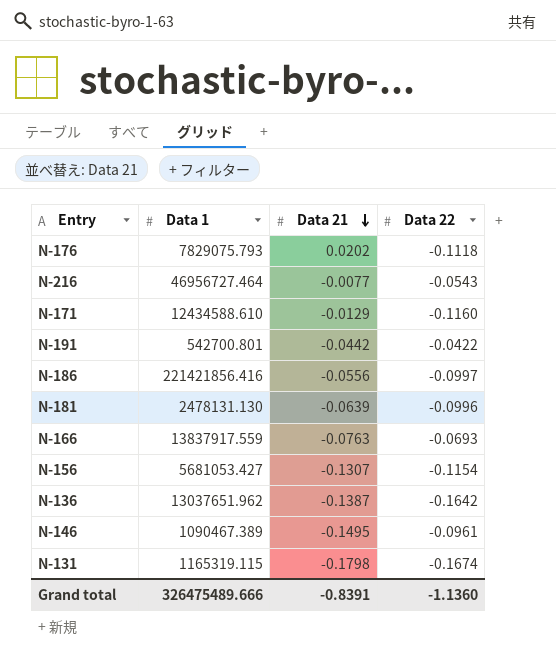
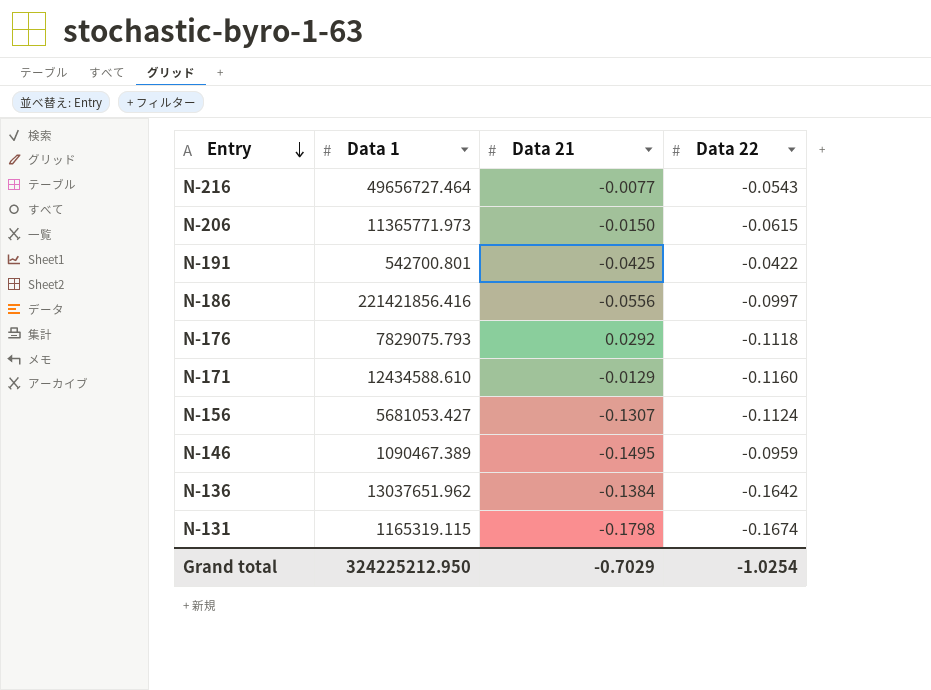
row order: Data 21 descending -> Entry descending
row N-181: 2478131.130 | -0.0639 | -0.0996 -> none
row N-166: 13837917.559 | -0.0763 | -0.0693 -> none
N-216 | Data 1: 46956727.464 -> 49656727.464
row N-206: none -> 11365771.973 | -0.0150 | -0.0615
N-191 | Data 21: -0.0442 -> -0.0425
N-176 | Data 21: 0.0202 -> 0.0292
N-156 | Data 22: -0.1154 -> -0.1124
N-146 | Data 22: -0.0961 -> -0.0959
N-136 | Data 21: -0.1387 -> -0.1384
Grand total | Data 1: 326475489.666 -> 324225212.950
Grand total | Data 21: -0.8391 -> -0.7029
Grand total | Data 22: -1.1360 -> -1.0254

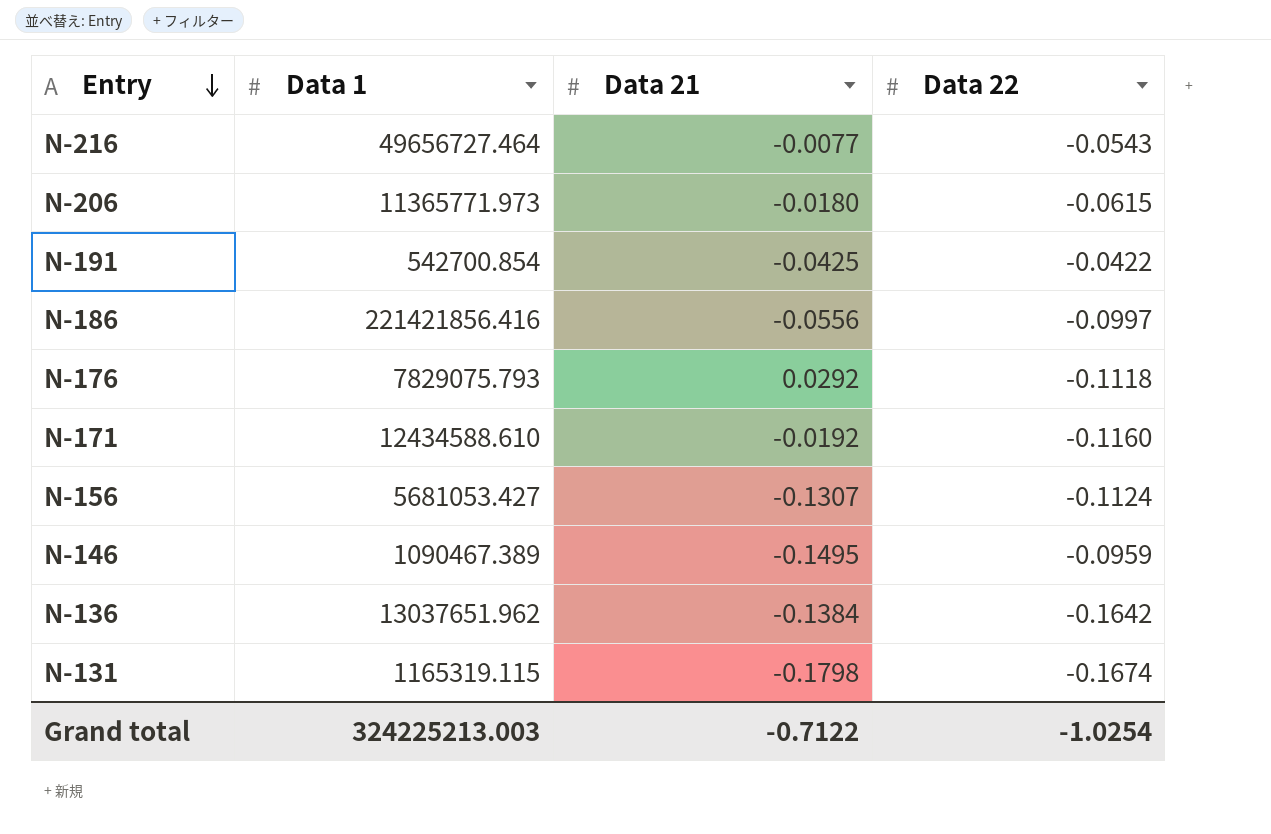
N-206 | Data 21: -0.0150 -> -0.0180
N-191 | Data 1: 542700.801 -> 542700.854
N-171 | Data 21: -0.0129 -> -0.0192
Grand total | Data 1: 324225212.950 -> 324225213.003
Grand total | Data 21: -0.7029 -> -0.7122

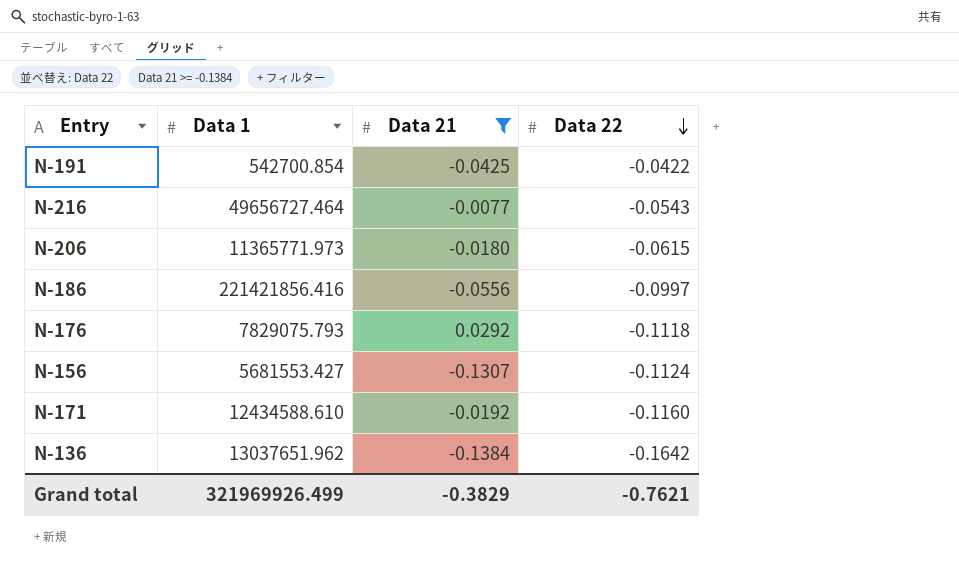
filter: none -> Data 21 >= -0.1384
row order: Entry descending -> Data 22 descending
N-156 | Data 1: 5681053.427 -> 5681553.427
Grand total | Data 1: 324225213.003 -> 321969926.499
Grand total | Data 21: -0.7122 -> -0.3829
Grand total | Data 22: -1.0254 -> -0.7621

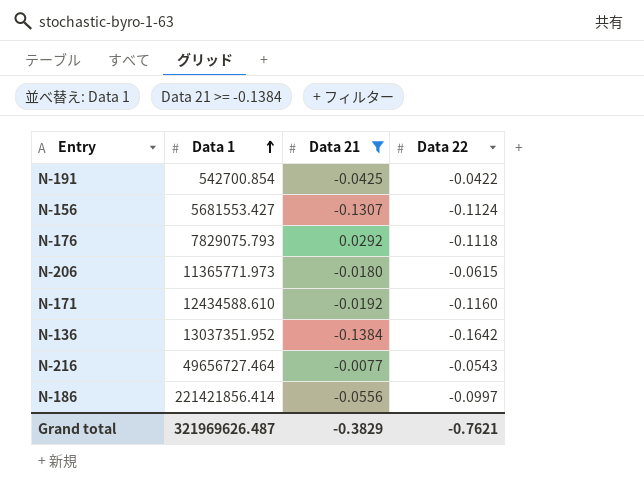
row order: Data 22 descending -> Data 1 ascending
N-136 | Data 1: 13037651.962 -> 13037351.952
N-186 | Data 1: 221421856.416 -> 221421856.414
Grand total | Data 1: 321969926.499 -> 321969626.487

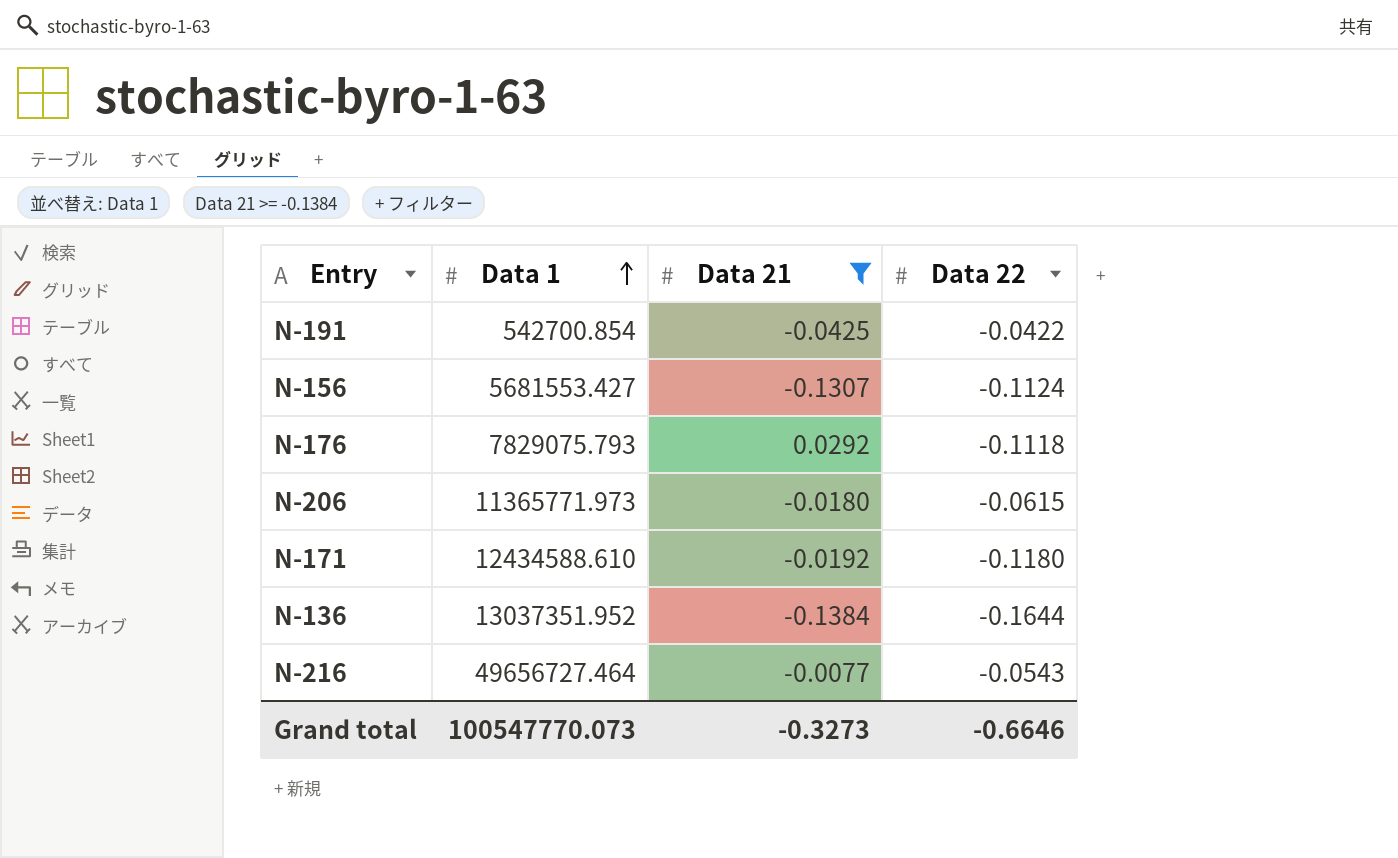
row N-186: 221421856.414 | -0.0556 | -0.0997 -> none
N-171 | Data 22: -0.1160 -> -0.1180
N-136 | Data 22: -0.1642 -> -0.1644
Grand total | Data 1: 321969626.487 -> 100547770.073
Grand total | Data 21: -0.3829 -> -0.3273
Grand total | Data 22: -0.7621 -> -0.6646

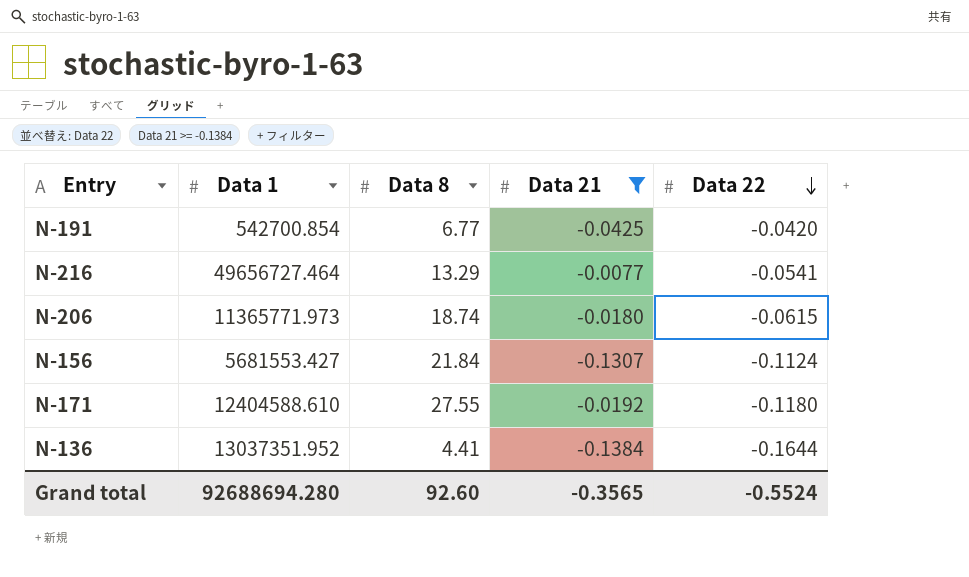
row order: Data 1 ascending -> Data 22 descending
column Data 8 | position: none -> 3
row N-176: 7829075.793 | 0.0292 | -0.1118 -> none
N-191 | Data 22: -0.0422 -> -0.0420
N-216 | Data 22: -0.0543 -> -0.0541
N-171 | Data 1: 12434588.610 -> 12404588.610
Grand total | Data 1: 100547770.073 -> 92688694.280
Grand total | Data 21: -0.3273 -> -0.3565
Grand total | Data 22: -0.6646 -> -0.5524

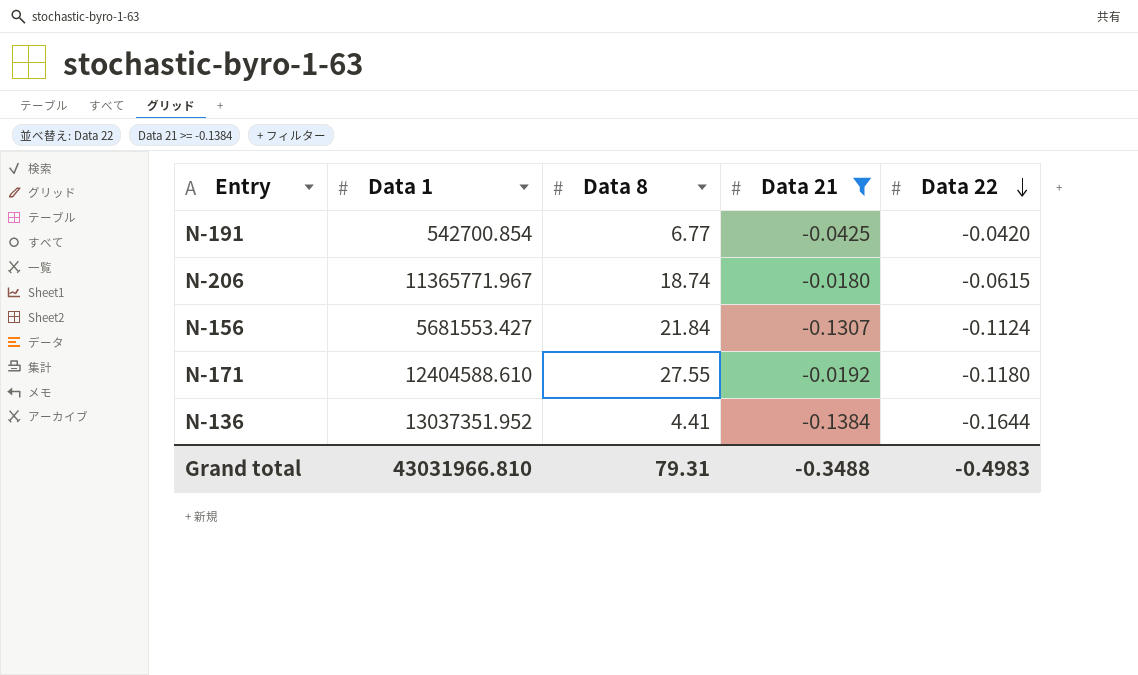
row N-216: 49656727.464 | 13.29 | -0.0077 | -0.0541 -> none
N-206 | Data 1: 11365771.973 -> 11365771.967
Grand total | Data 1: 92688694.280 -> 43031966.810
Grand total | Data 8: 92.60 -> 79.31
Grand total | Data 21: -0.3565 -> -0.3488
Grand total | Data 22: -0.5524 -> -0.4983

